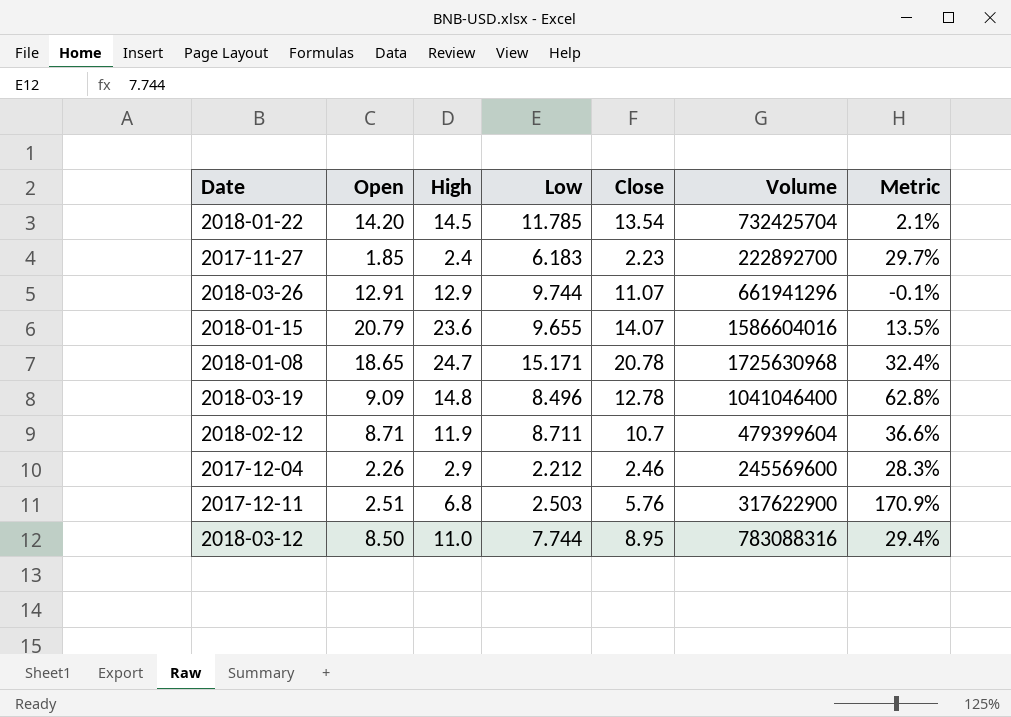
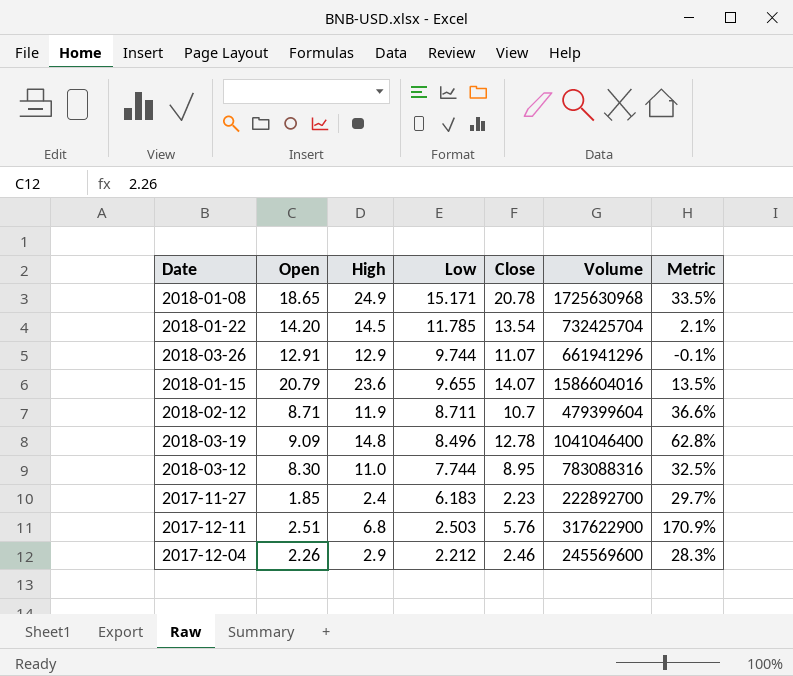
row order: none -> Low descending
2018-01-08 | High: 24.7 -> 24.9
2018-01-08 | Metric: 32.4% -> 33.5%
2018-03-12 | Open: 8.50 -> 8.30
2018-03-12 | Metric: 29.4% -> 32.5%

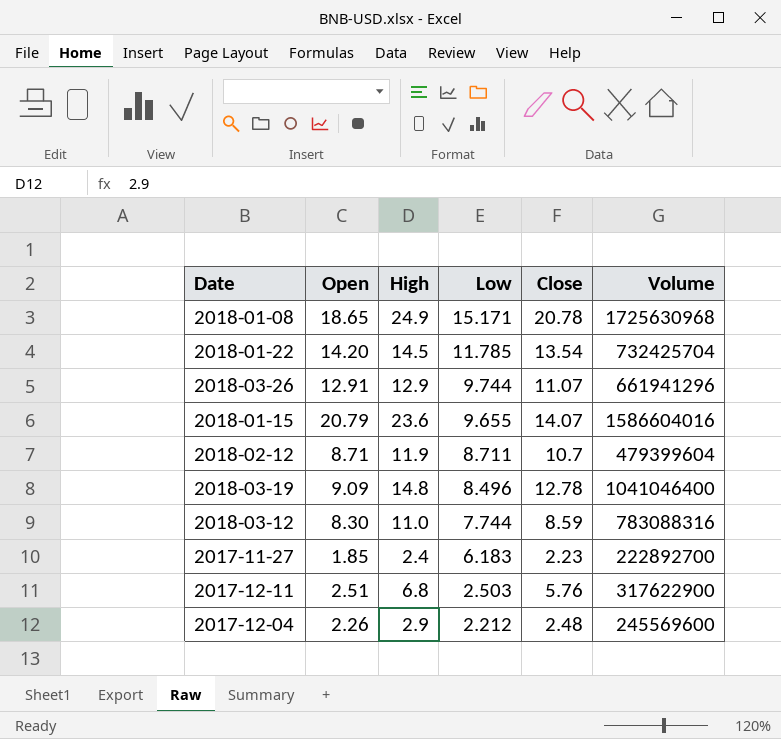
column Metric | formula: ([High] - [Open]) / [Open] -> none
2018-03-12 | Close: 8.95 -> 8.59
2017-12-04 | Close: 2.46 -> 2.48

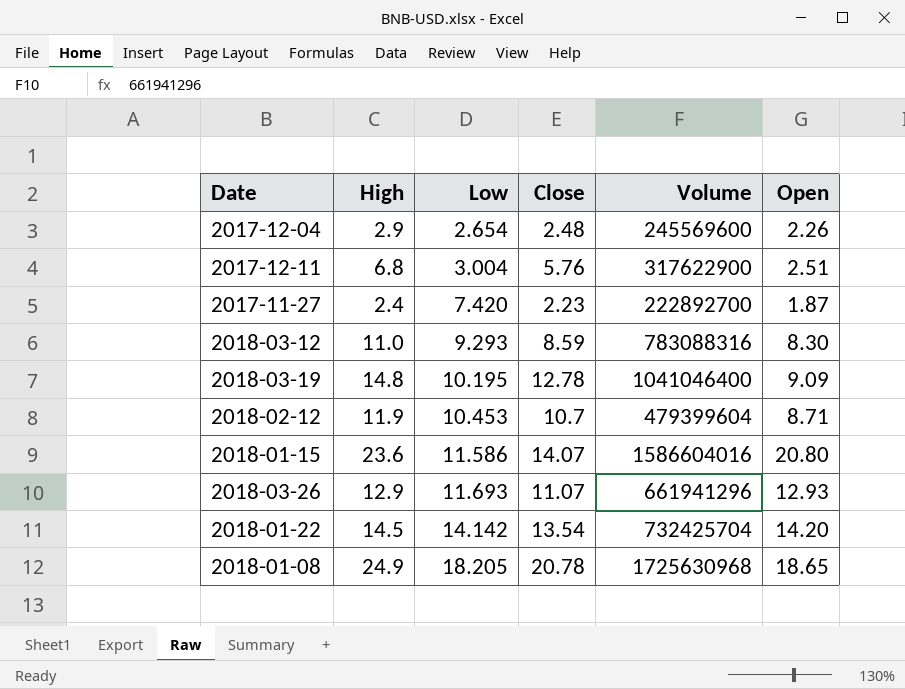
row order: Low descending -> Low ascending
column Open | position: 2 -> 6
2017-12-04 | Low: 2.212 -> 2.654
2017-12-11 | Low: 2.503 -> 3.004
2017-11-27 | Low: 6.183 -> 7.420
2017-11-27 | Open: 1.85 -> 1.87
2018-03-12 | Low: 7.744 -> 9.293
2018-03-19 | Low: 8.496 -> 10.195
2018-02-12 | Low: 8.711 -> 10.453
2018-01-15 | Low: 9.655 -> 11.586
2018-01-15 | Open: 20.79 -> 20.80
2018-03-26 | Low: 9.744 -> 11.693
2018-03-26 | Open: 12.91 -> 12.93
2018-01-22 | Low: 11.785 -> 14.142
2018-01-08 | Low: 15.171 -> 18.205

